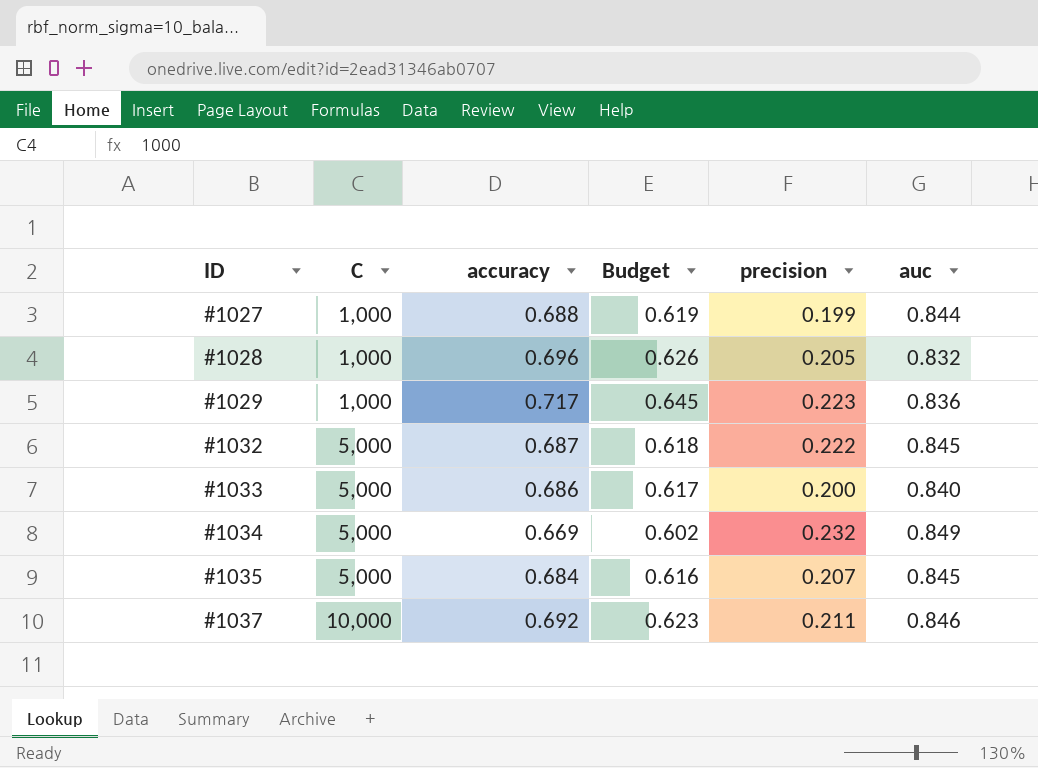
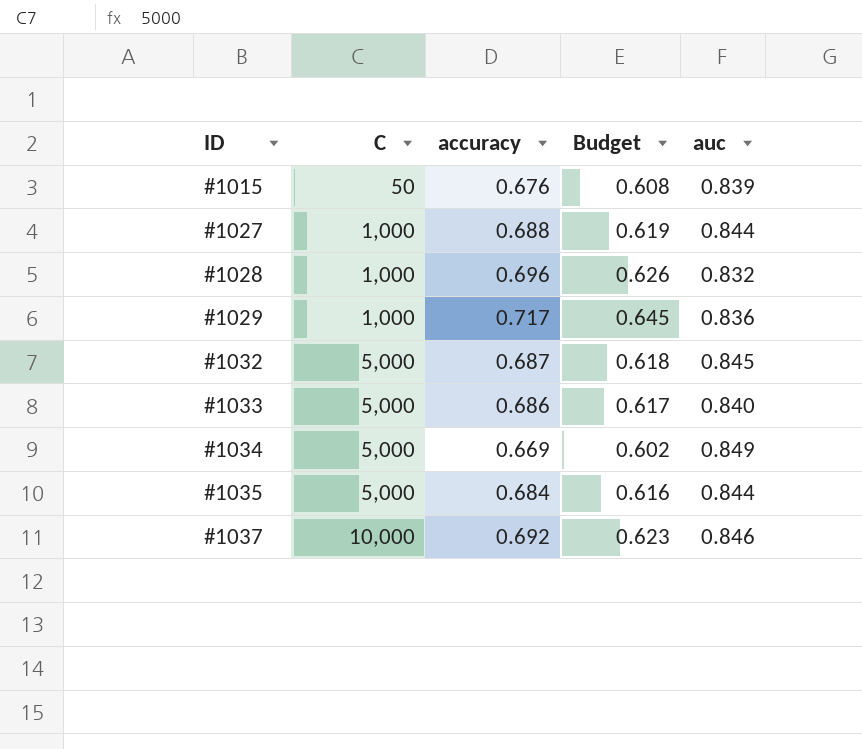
column precision | position: 5 -> none
row #1015: none -> 50 | 0.676 | 0.608 | 0.839
#1035 | auc: 0.845 -> 0.844

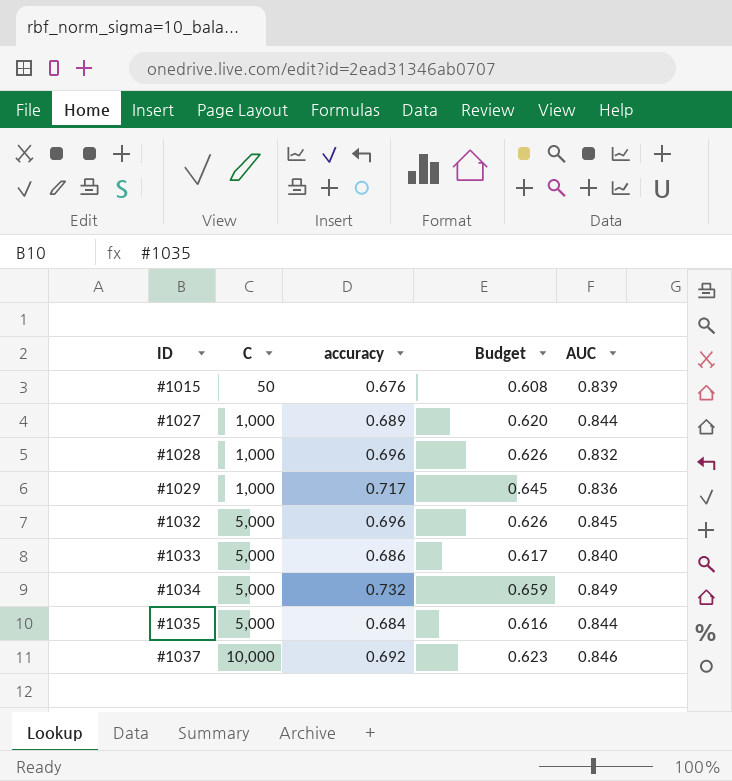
column name: auc -> AUC
#1027 | accuracy: 0.688 -> 0.689
#1027 | Budget: 0.619 -> 0.620
#1032 | accuracy: 0.687 -> 0.696
#1032 | Budget: 0.618 -> 0.626
#1034 | accuracy: 0.669 -> 0.732
#1034 | Budget: 0.602 -> 0.659

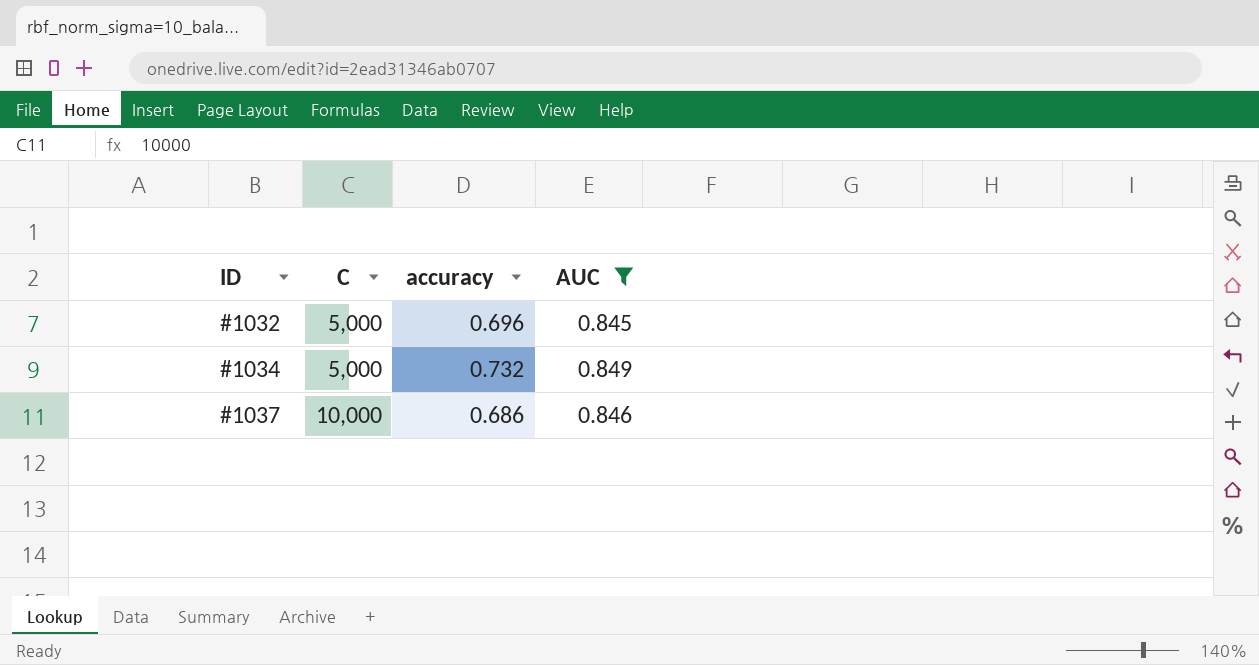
filter: none -> AUC >= 0.845
column Budget | formula: [accuracy] * 0.9 -> none
#1037 | accuracy: 0.692 -> 0.686

